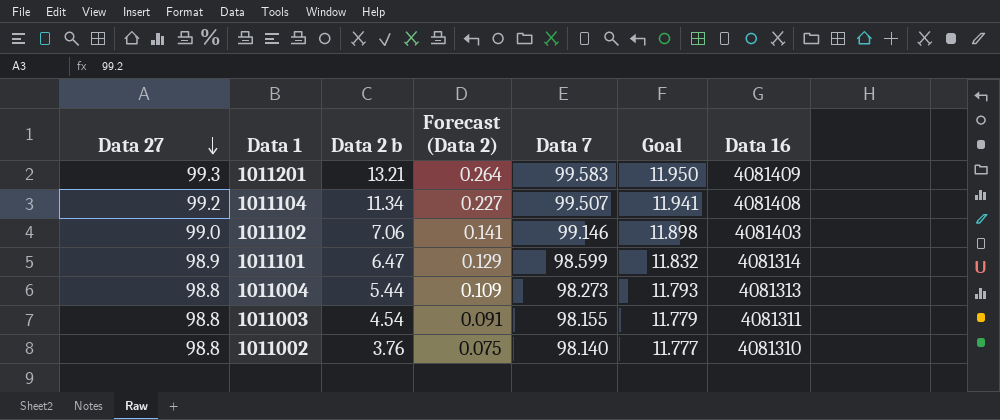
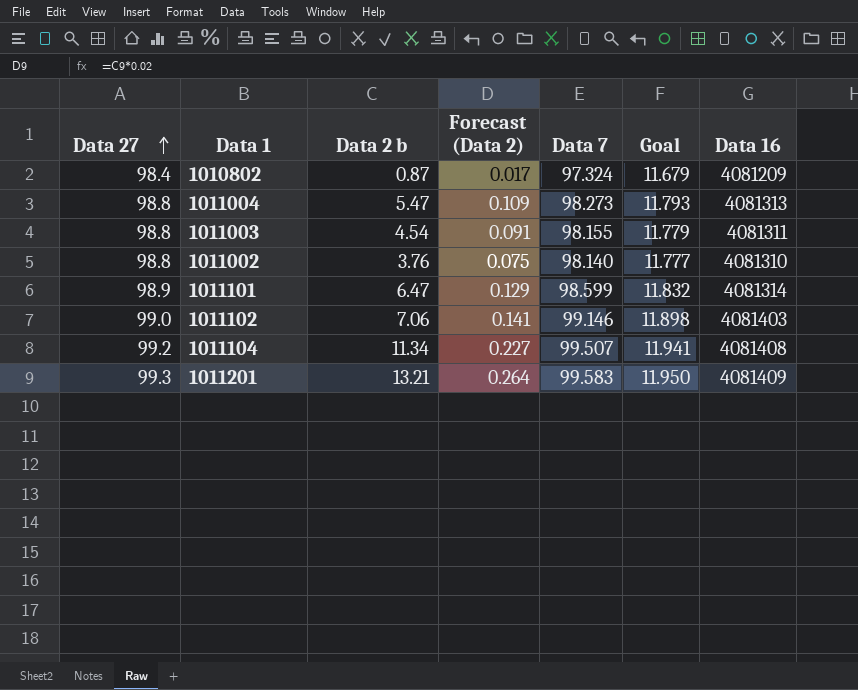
row order: Data 27 descending -> Data 27 ascending
row 1010802: none -> 98.4 | 0.87 | 0.017 | 97.324 | 11.679 | 4081209
1011004 | Data 2 b: 5.44 -> 5.47

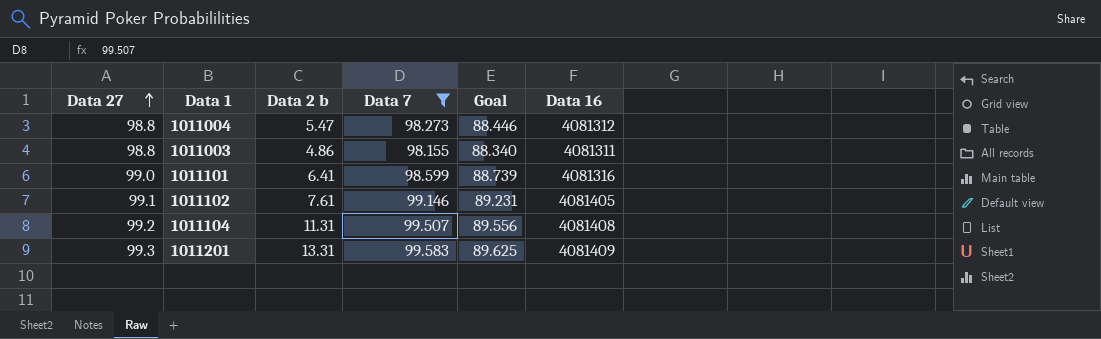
filter: none -> Data 7 >= 98.155
column Forecast (Data 2) | formula: [Data 2 b] * 0.02 -> none
column Goal | formula: [Data 7] * 0.12 -> [Data 7] * 0.9
1011004 | Data 16: 4081313 -> 4081312
1011003 | Data 2 b: 4.54 -> 4.86
1011101 | Data 27: 98.9 -> 99.0
1011101 | Data 2 b: 6.47 -> 6.41
1011101 | Data 16: 4081314 -> 4081316
1011102 | Data 27: 99.0 -> 99.1
1011102 | Data 2 b: 7.06 -> 7.61
1011102 | Data 16: 4081403 -> 4081405
1011104 | Data 2 b: 11.34 -> 11.31
1011201 | Data 2 b: 13.21 -> 13.31

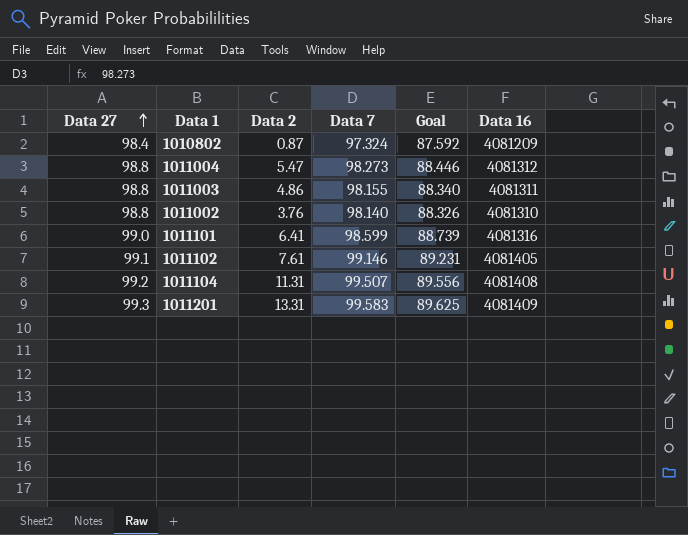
filter: Data 7 >= 98.155 -> none
column name: Data 2 b -> Data 2

